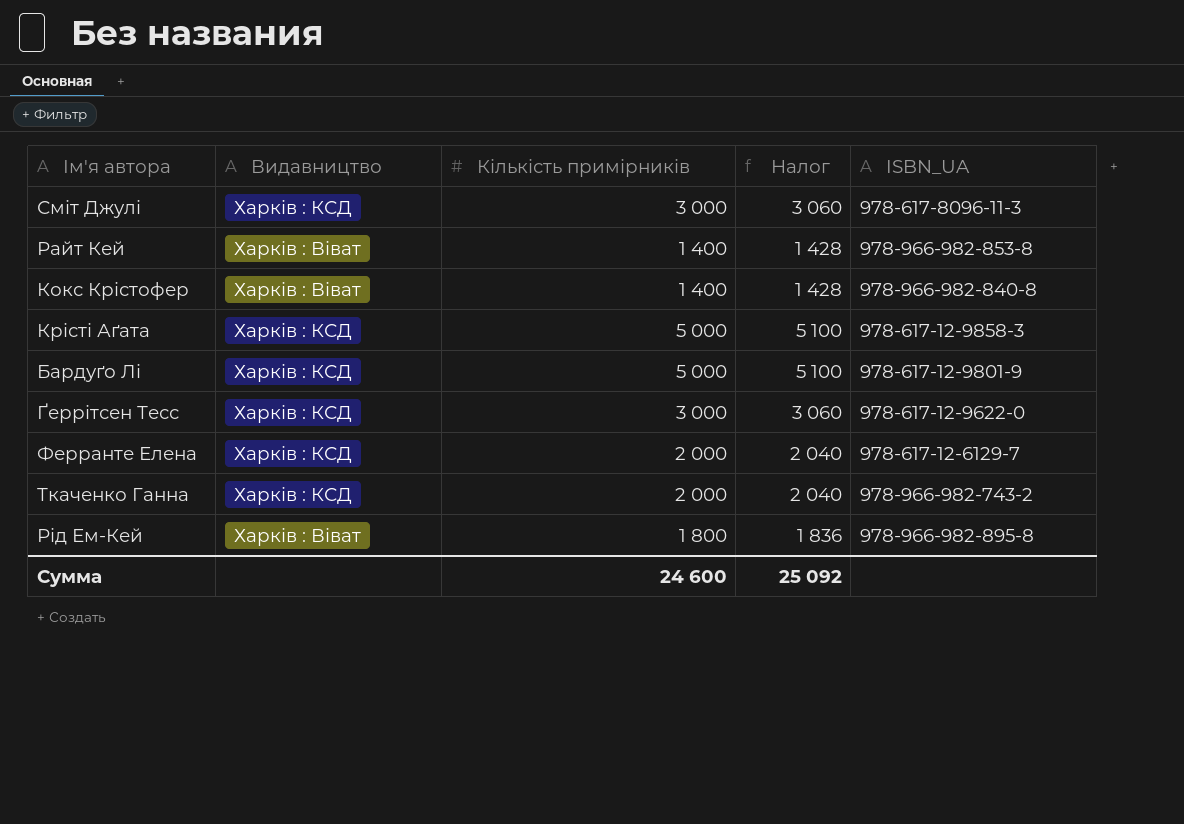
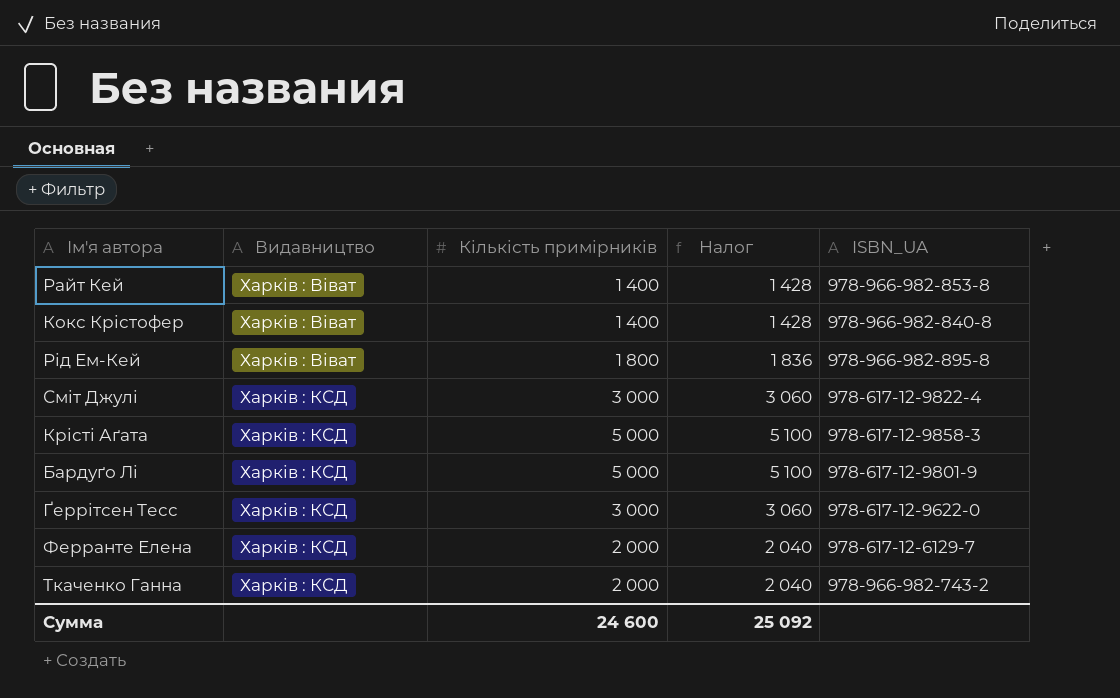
row order: none -> Видавництво ascending
Сміт Джулі | ISBN_UA: 978-617-8096-11-3 -> 978-617-12-9822-4

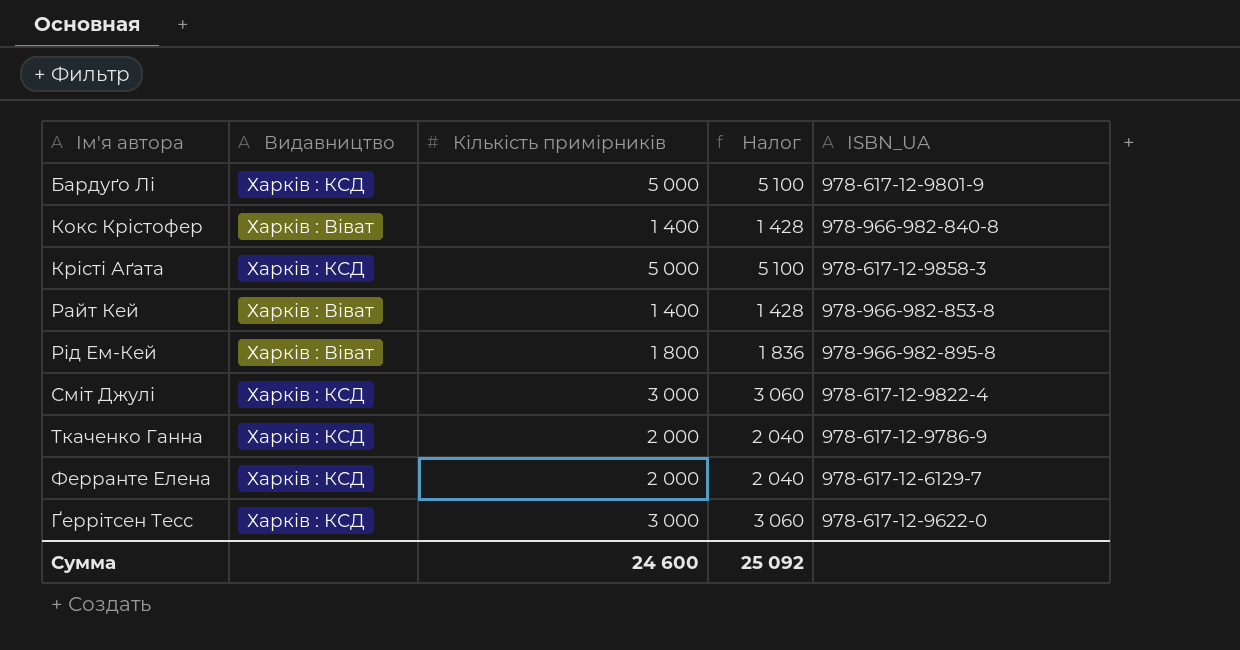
row order: Видавництво ascending -> Ім'я автора ascending
Ткаченко Ганна | ISBN_UA: 978-966-982-743-2 -> 978-617-12-9786-9

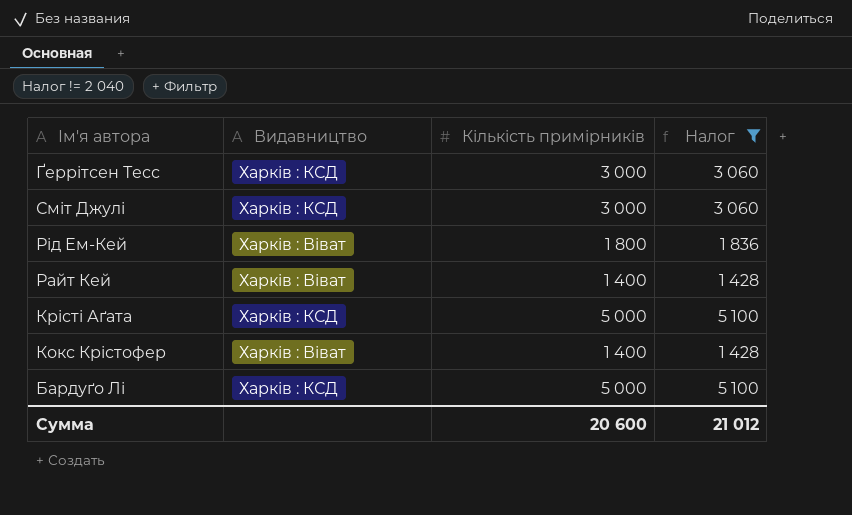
filter: none -> Налог != 2 040
row order: Ім'я автора ascending -> Ім'я автора descending
column ISBN_UA | position: 5 -> none
Сумма | Кількість примірників: 24 600 -> 20 600
Сумма | Налог: 25 092 -> 21 012

